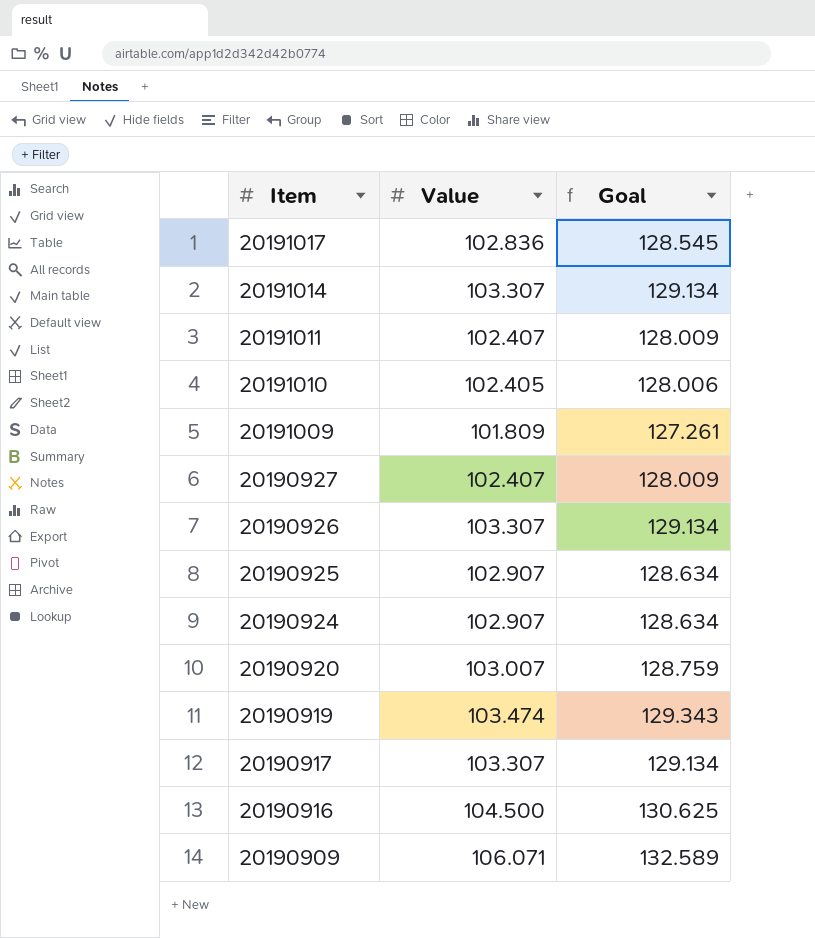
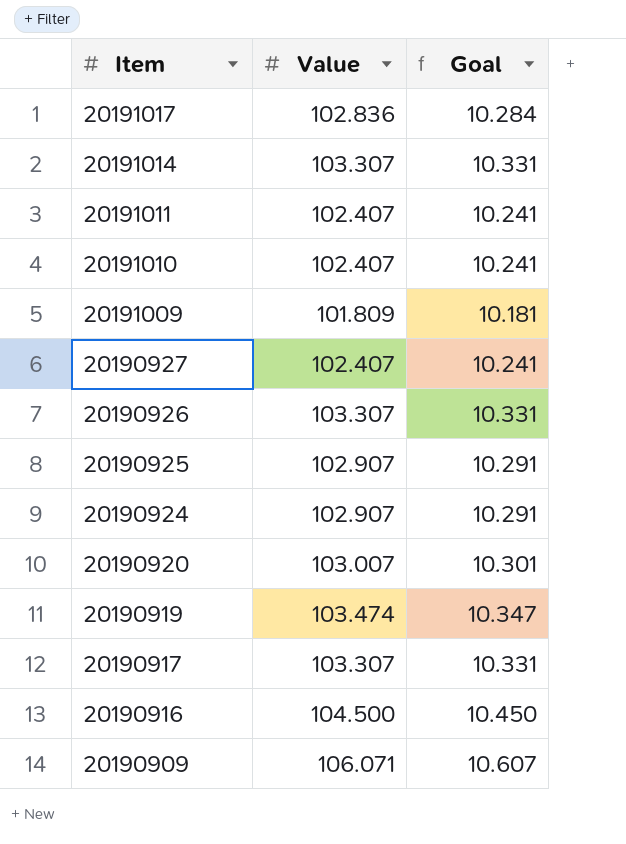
column Goal | formula: [Value] * 1.25 -> [Value] * 0.1
20191010 | Value: 102.405 -> 102.407

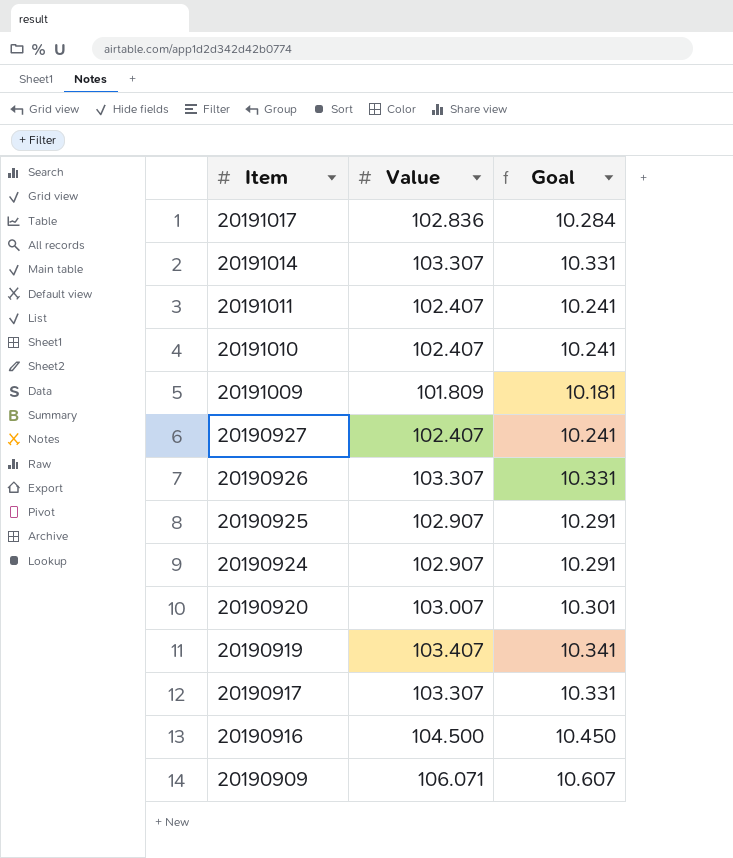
20190919 | Value: 103.474 -> 103.407
20190919 | Goal: 10.347 -> 10.341

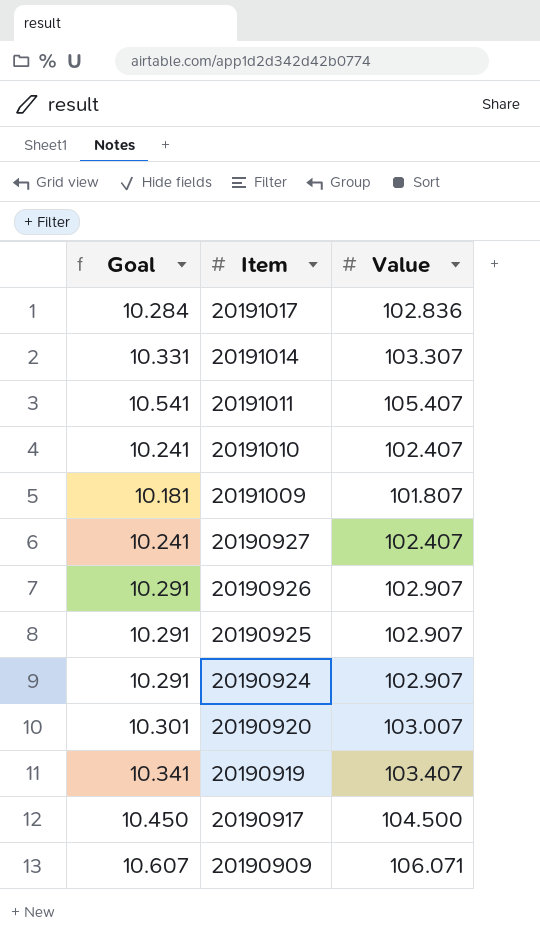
column Goal | position: 3 -> 1
row 20190916: 104.500 | 10.450 -> none
20191011 | Goal: 10.241 -> 10.541
20191011 | Value: 102.407 -> 105.407
20191009 | Value: 101.809 -> 101.807
20190926 | Goal: 10.331 -> 10.291
20190926 | Value: 103.307 -> 102.907
20190917 | Goal: 10.331 -> 10.450
20190917 | Value: 103.307 -> 104.500

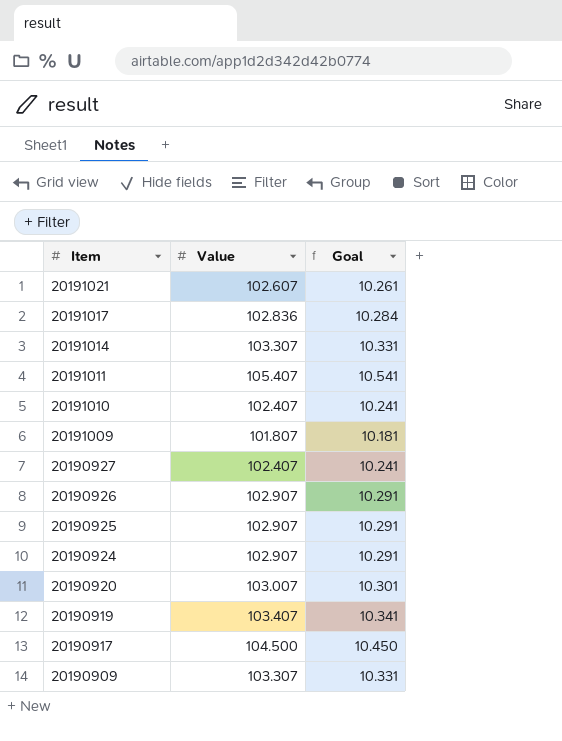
column Goal | position: 1 -> 3
row 20191021: none -> 102.607 | 10.261
20190909 | Value: 106.071 -> 103.307
20190909 | Goal: 10.607 -> 10.331

